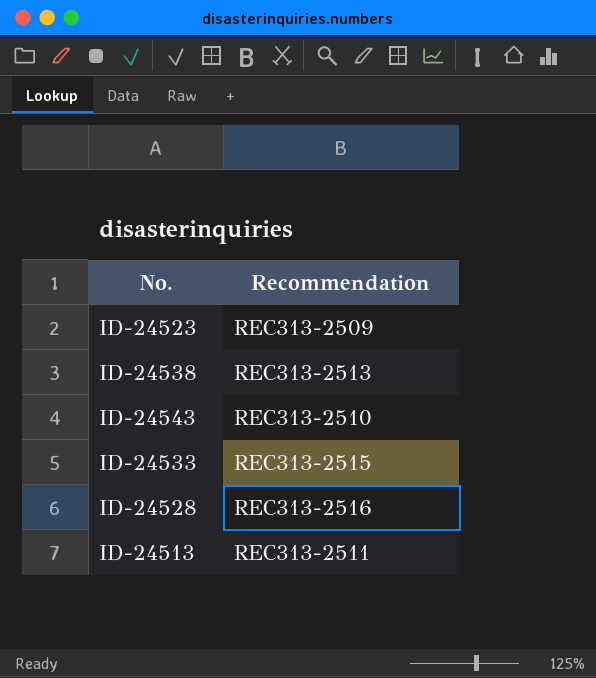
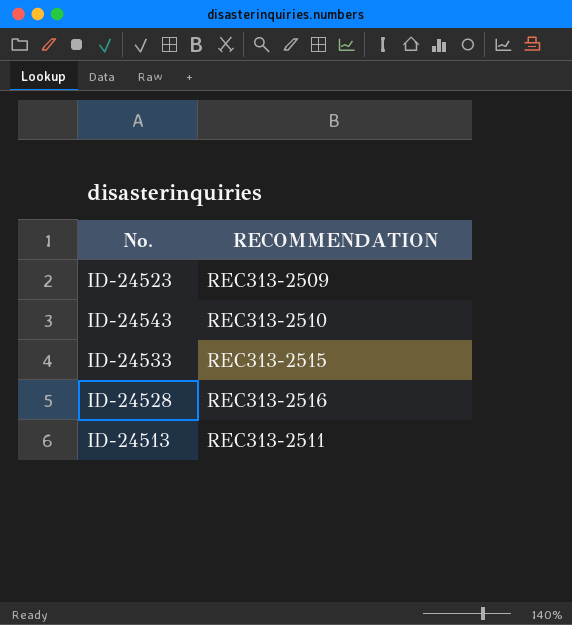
column name: Recommendation -> RECOMMENDATION
row ID-24538: REC313-2513 -> none

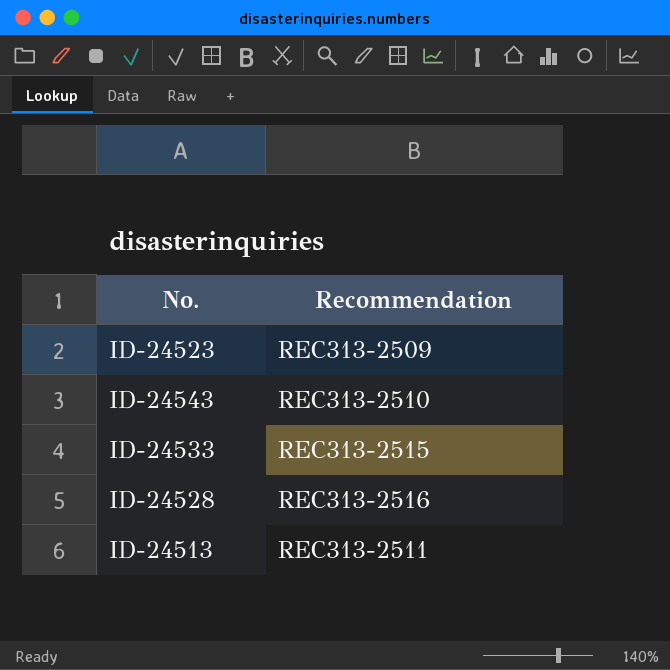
column name: RECOMMENDATION -> Recommendation

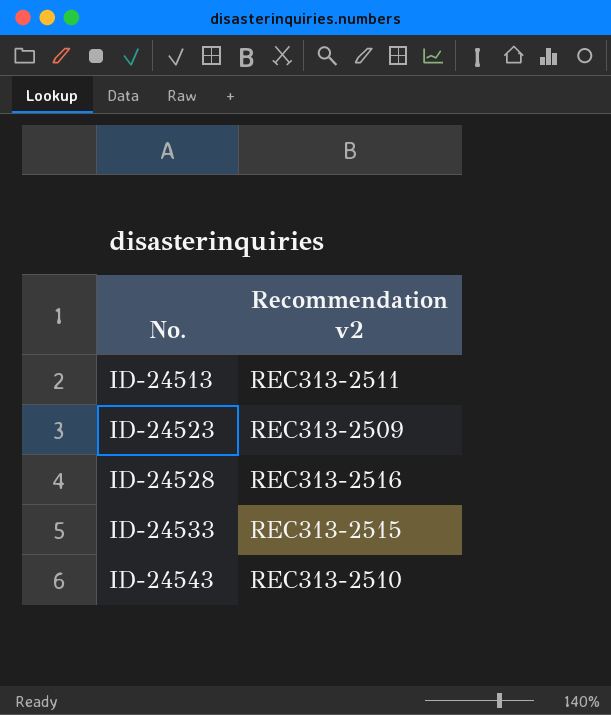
row order: none -> No. ascending
column name: Recommendation -> Recommendation v2

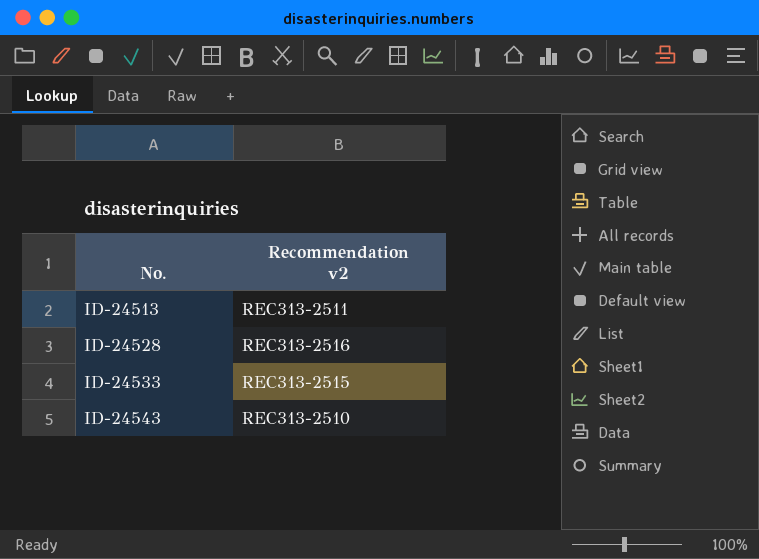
row ID-24523: REC313-2509 -> none

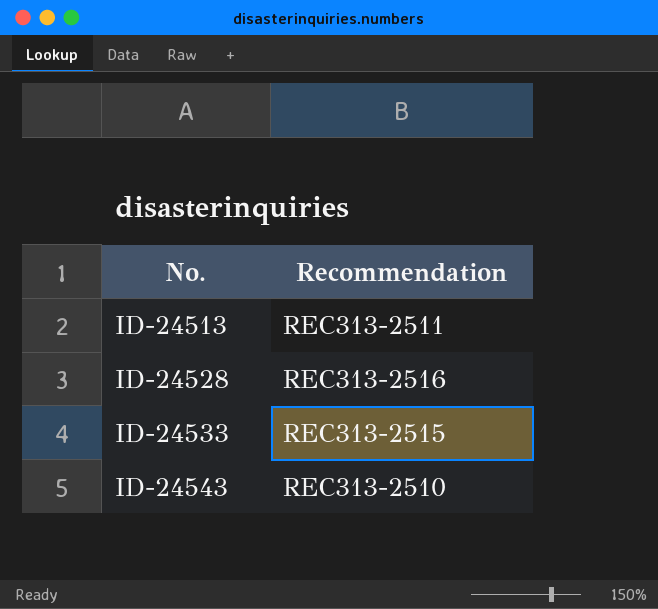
column name: Recommendation v2 -> Recommendation

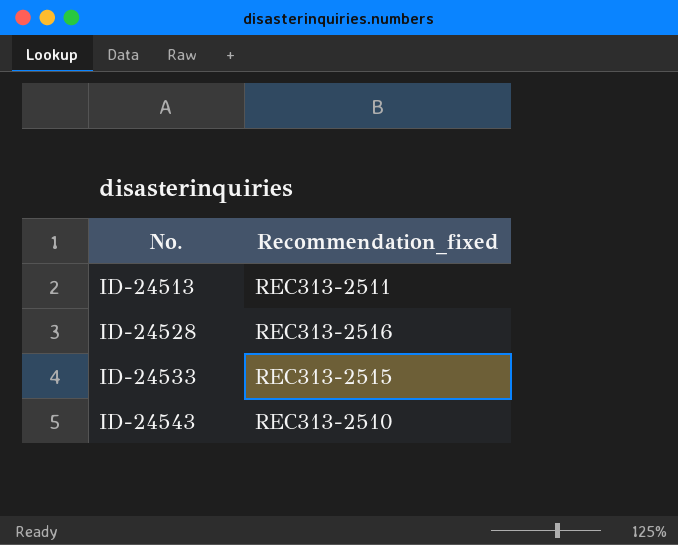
column name: Recommendation -> Recommendation_fixed

